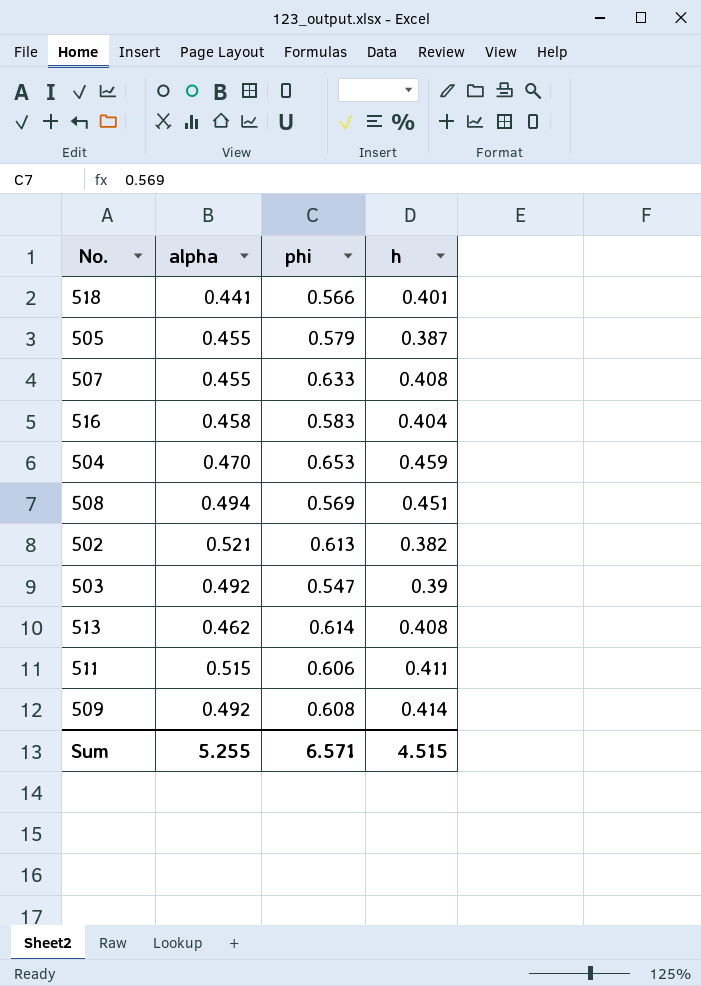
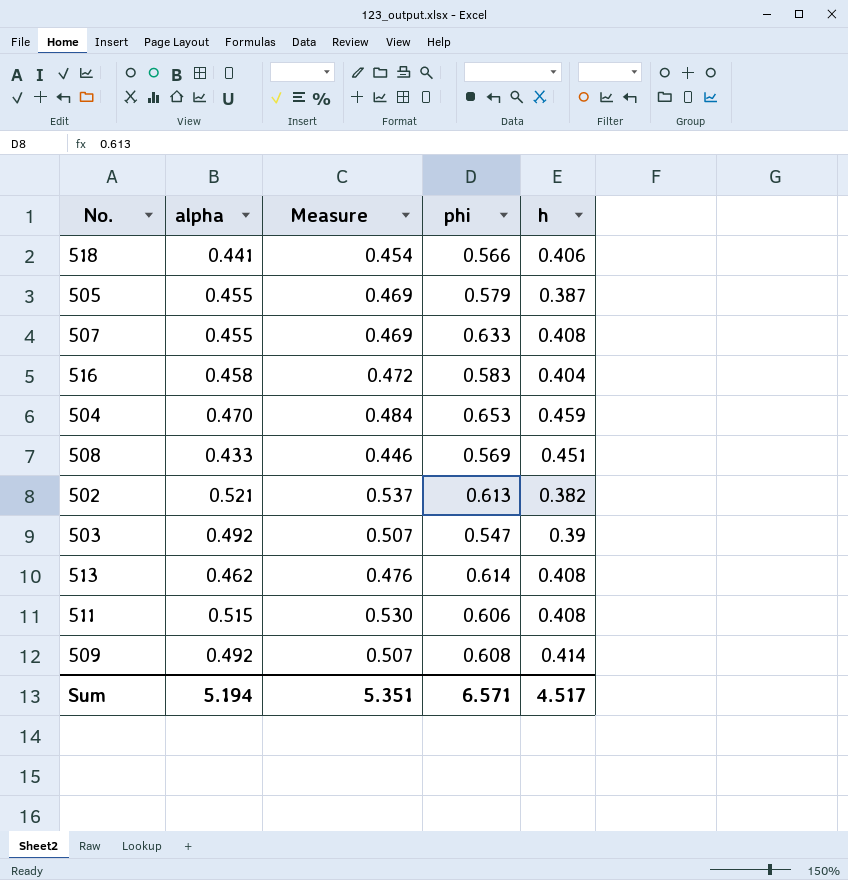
column Measure | formula: none -> [alpha] * 1.03
518 | h: 0.401 -> 0.406
508 | alpha: 0.494 -> 0.433
511 | h: 0.411 -> 0.408
Sum | alpha: 5.255 -> 5.194
Sum | h: 4.515 -> 4.517

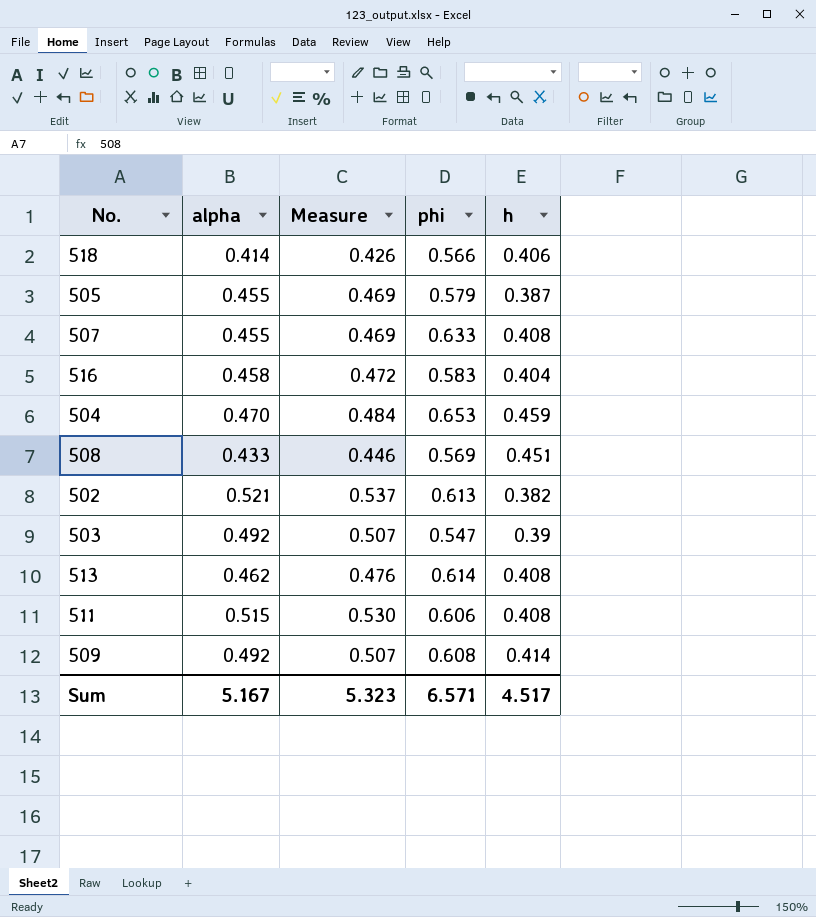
518 | alpha: 0.441 -> 0.414
518 | Measure: 0.454 -> 0.426
Sum | alpha: 5.194 -> 5.167
Sum | Measure: 5.351 -> 5.323

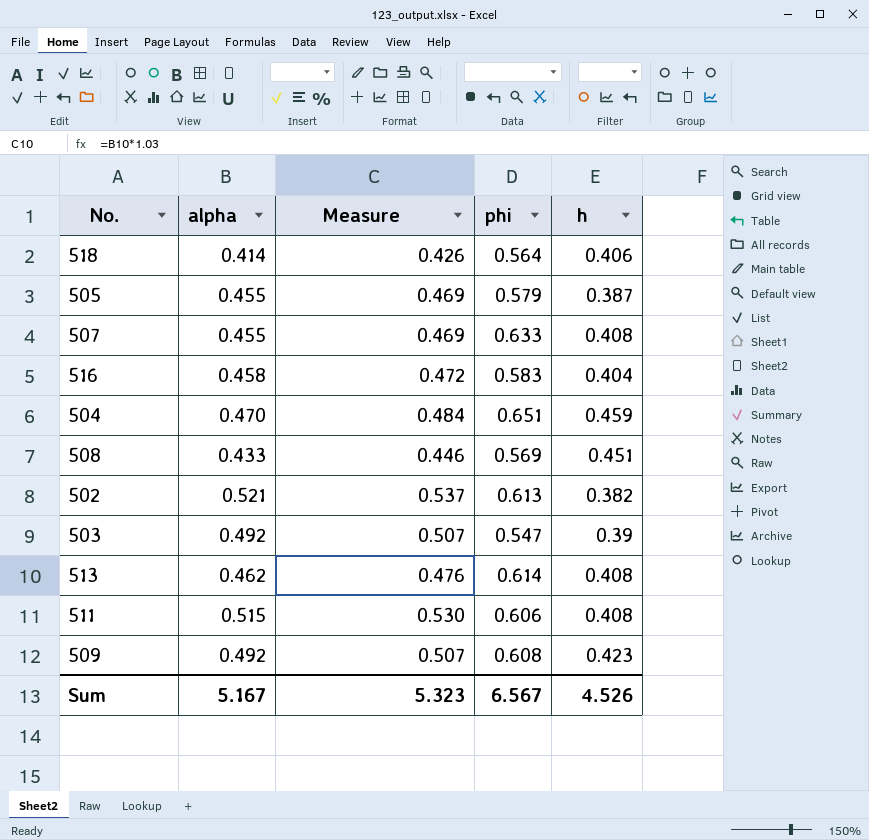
518 | phi: 0.566 -> 0.564
504 | phi: 0.653 -> 0.651
509 | h: 0.414 -> 0.423
Sum | phi: 6.571 -> 6.567
Sum | h: 4.517 -> 4.526

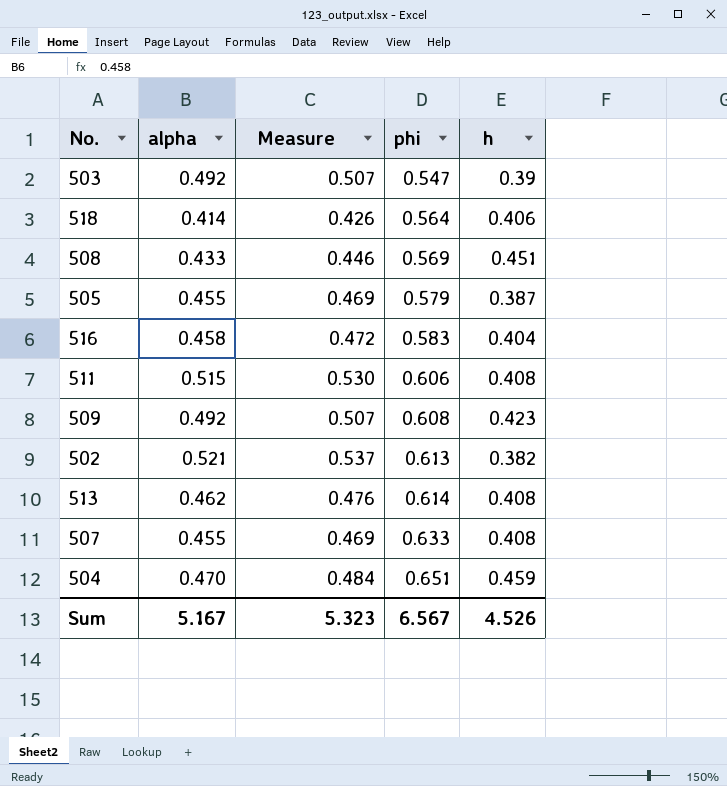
row order: none -> phi ascending

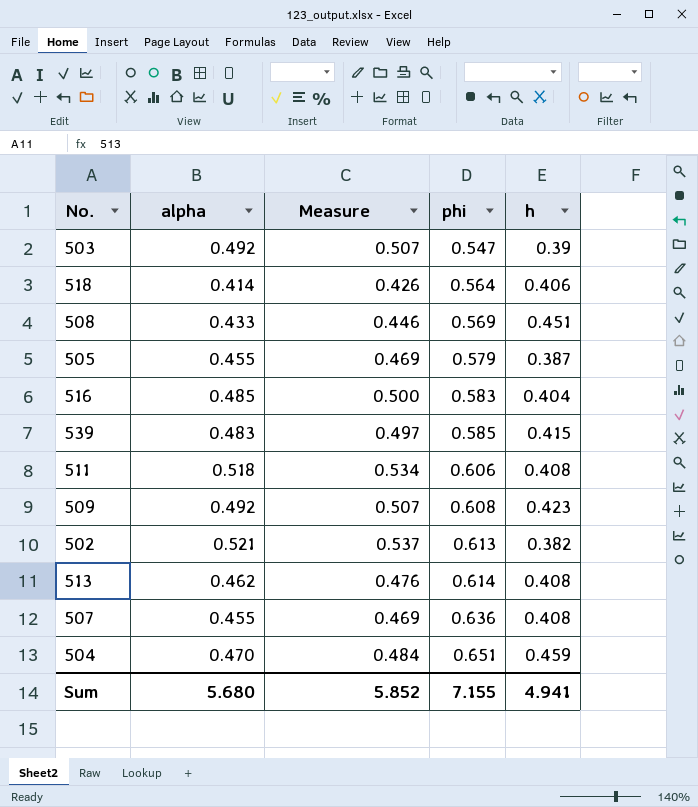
516 | alpha: 0.458 -> 0.485
516 | Measure: 0.472 -> 0.500
row 539: none -> 0.483 | 0.497 | 0.585 | 0.415
511 | alpha: 0.515 -> 0.518
511 | Measure: 0.530 -> 0.534
507 | phi: 0.633 -> 0.636
Sum | alpha: 5.167 -> 5.680
Sum | Measure: 5.323 -> 5.852
Sum | phi: 6.567 -> 7.155
Sum | h: 4.526 -> 4.941

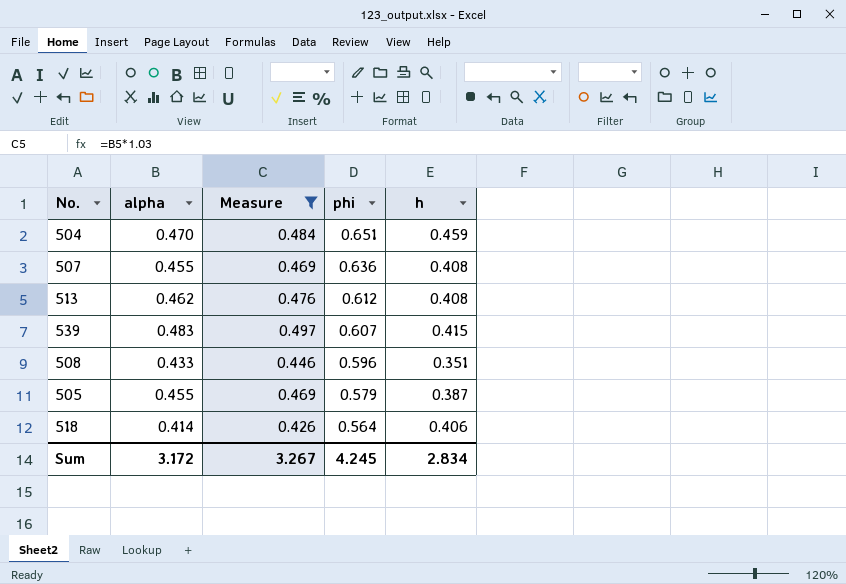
filter: none -> Measure <= 0.497
row order: phi ascending -> phi descending
513 | phi: 0.614 -> 0.612
539 | phi: 0.585 -> 0.607
508 | phi: 0.569 -> 0.596
508 | h: 0.451 -> 0.351
Sum | alpha: 5.680 -> 3.172
Sum | Measure: 5.852 -> 3.267
Sum | phi: 7.155 -> 4.245
Sum | h: 4.941 -> 2.834

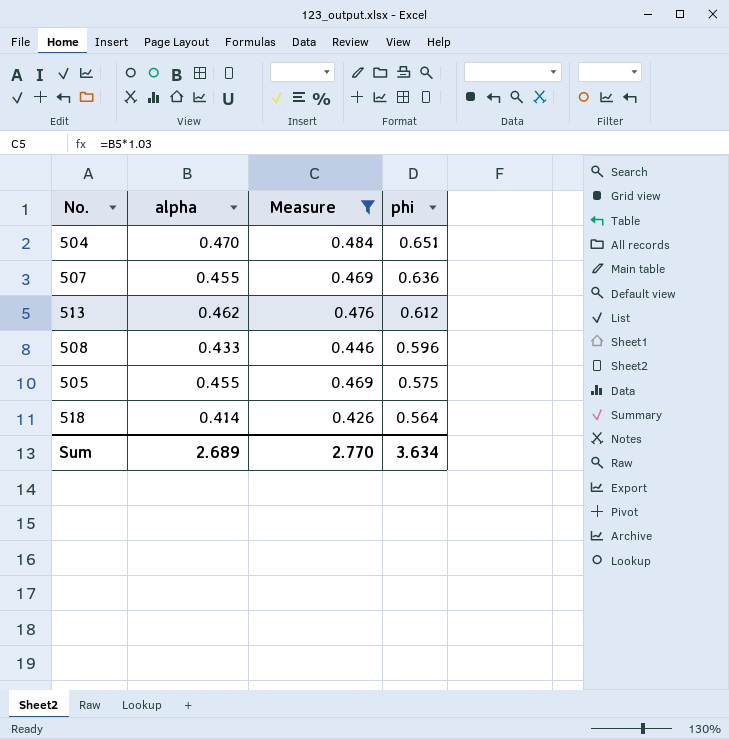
column h | position: 5 -> none
row 539: 0.483 | 0.497 | 0.607 | 0.415 -> none
505 | phi: 0.579 -> 0.575
Sum | alpha: 3.172 -> 2.689
Sum | Measure: 3.267 -> 2.770
Sum | phi: 4.245 -> 3.634

